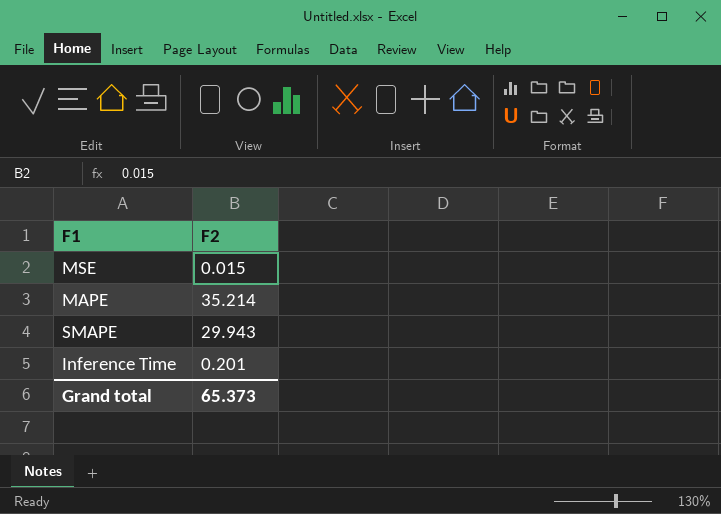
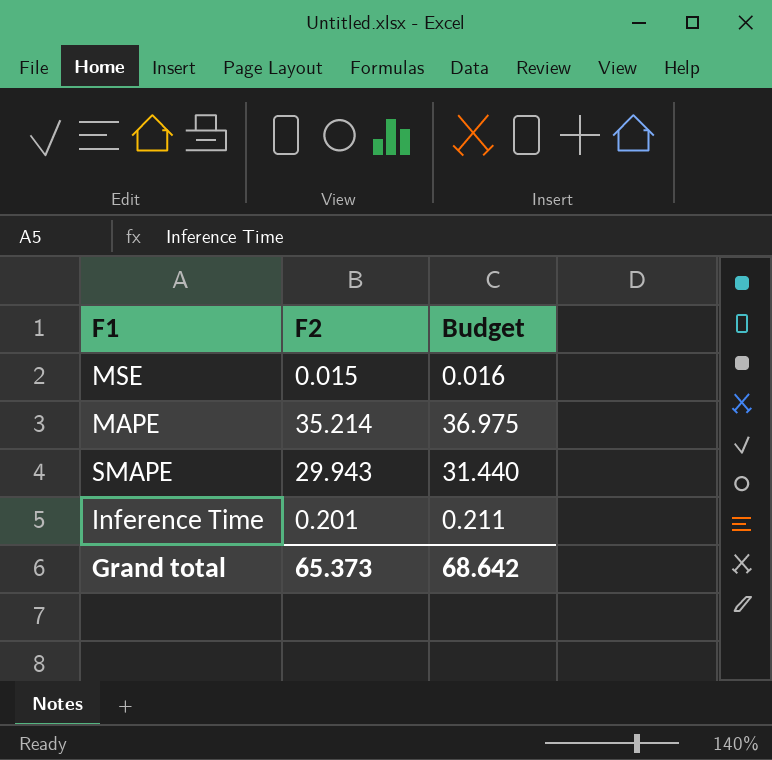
column Budget | formula: none -> [F2] * 1.05

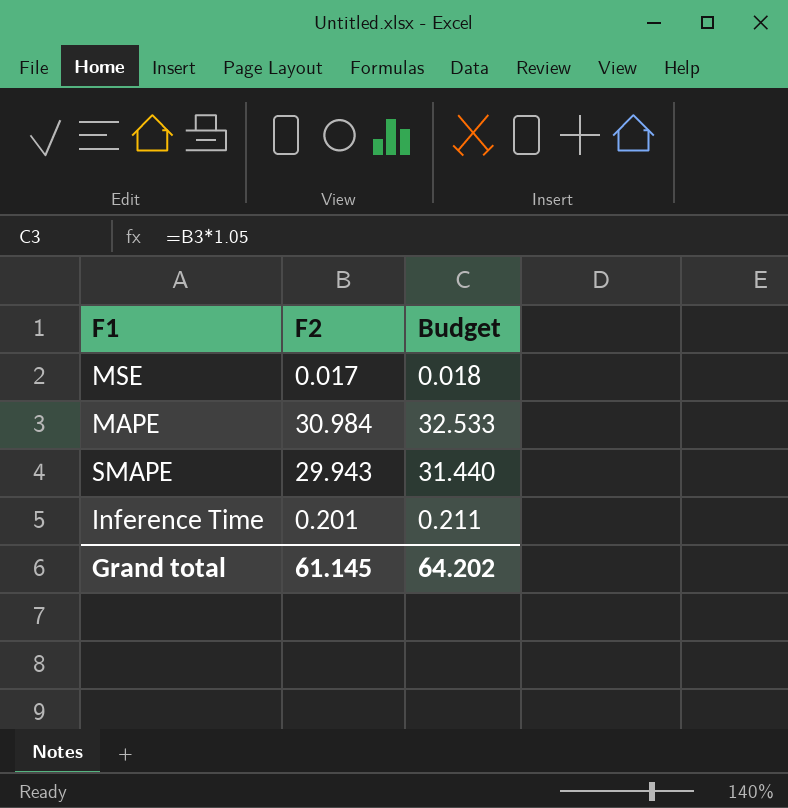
MSE | F2: 0.015 -> 0.017
MSE | Budget: 0.016 -> 0.018
MAPE | F2: 35.214 -> 30.984
MAPE | Budget: 36.975 -> 32.533
Grand total | F2: 65.373 -> 61.145
Grand total | Budget: 68.642 -> 64.202

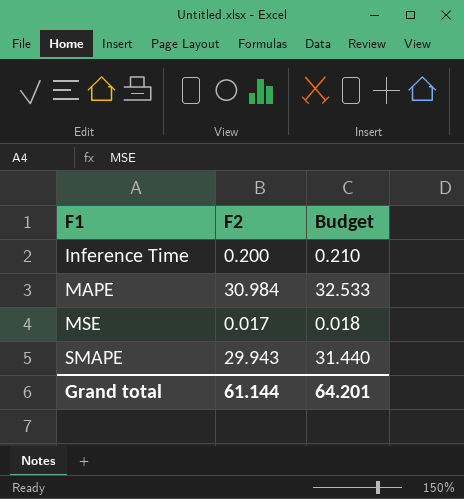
row order: none -> F1 ascending
Inference Time | F2: 0.201 -> 0.200
Inference Time | Budget: 0.211 -> 0.210
Grand total | F2: 61.145 -> 61.144
Grand total | Budget: 64.202 -> 64.201

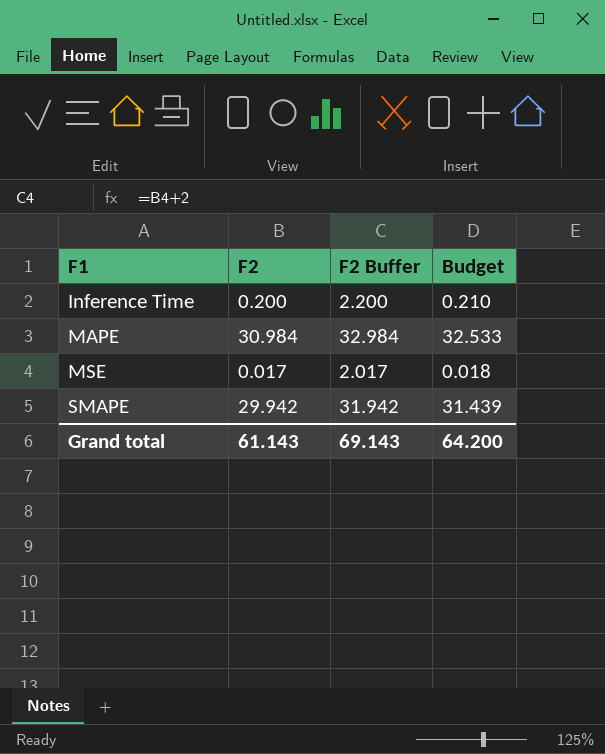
column F2 Buffer | formula: none -> [F2] + 2
SMAPE | F2: 29.943 -> 29.942
SMAPE | Budget: 31.440 -> 31.439
Grand total | F2: 61.144 -> 61.143
Grand total | Budget: 64.201 -> 64.200

